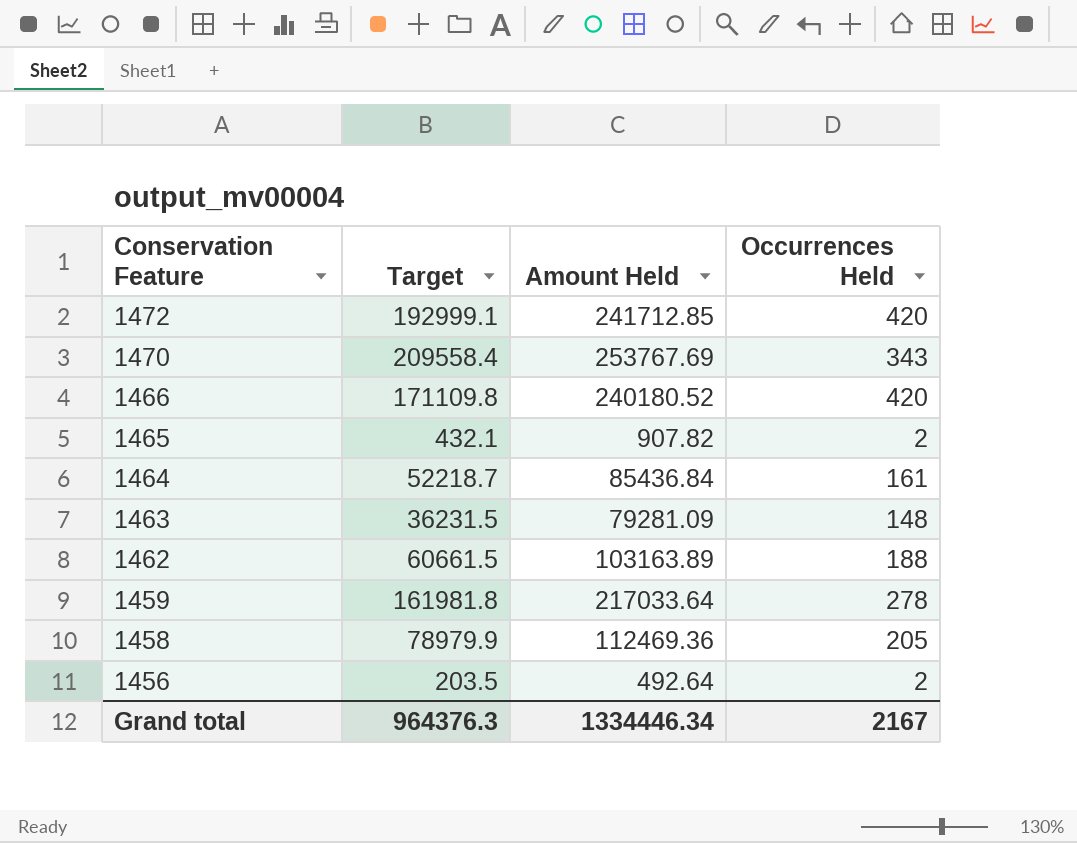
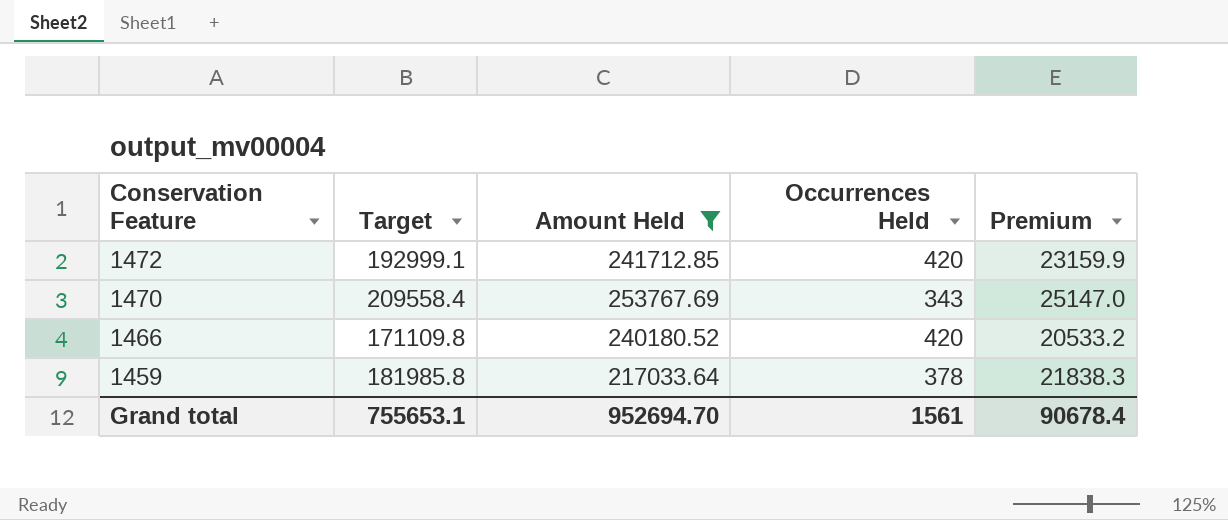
filter: none -> Amount Held >= 217033.64
column Premium | formula: none -> [Target] * 0.12
1459 | Target: 161981.8 -> 181985.8
1459 | Occurrences Held: 278 -> 378
Grand total | Target: 964376.3 -> 755653.1
Grand total | Amount Held: 1334446.34 -> 952694.70
Grand total | Occurrences Held: 2167 -> 1561

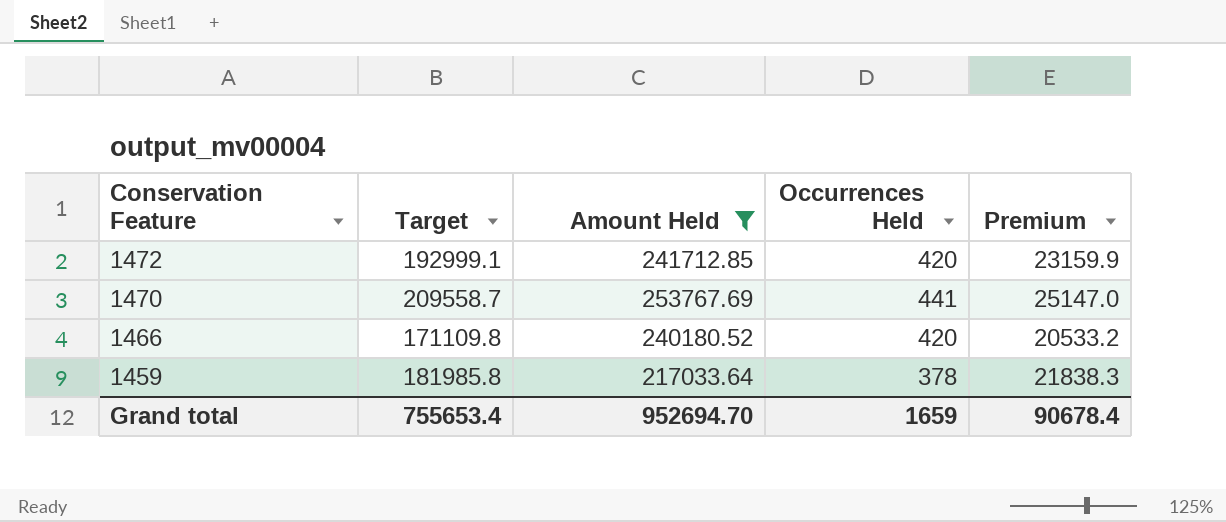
1470 | Target: 209558.4 -> 209558.7
1470 | Occurrences Held: 343 -> 441
Grand total | Target: 755653.1 -> 755653.4
Grand total | Occurrences Held: 1561 -> 1659

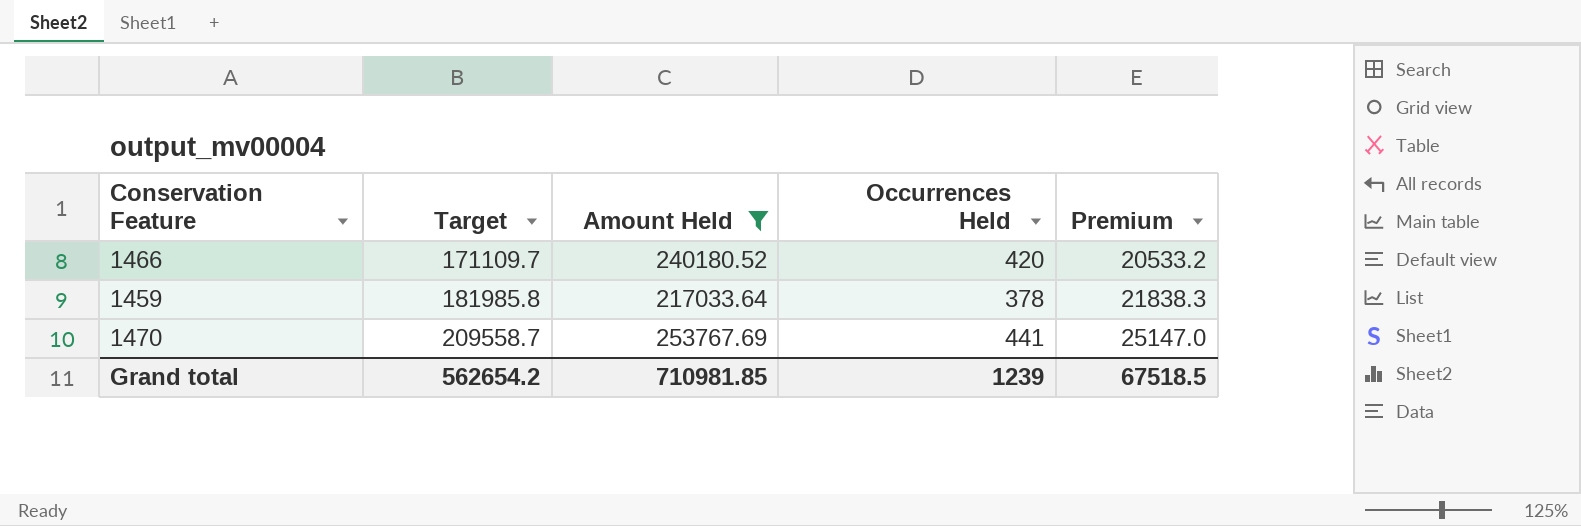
row order: Conservation Feature descending -> Target ascending
row 1472: 192999.1 | 241712.85 | 420 | 23159.9 -> none
1466 | Target: 171109.8 -> 171109.7
Grand total | Target: 755653.4 -> 562654.2
Grand total | Amount Held: 952694.70 -> 710981.85
Grand total | Occurrences Held: 1659 -> 1239
Grand total | Premium: 90678.4 -> 67518.5

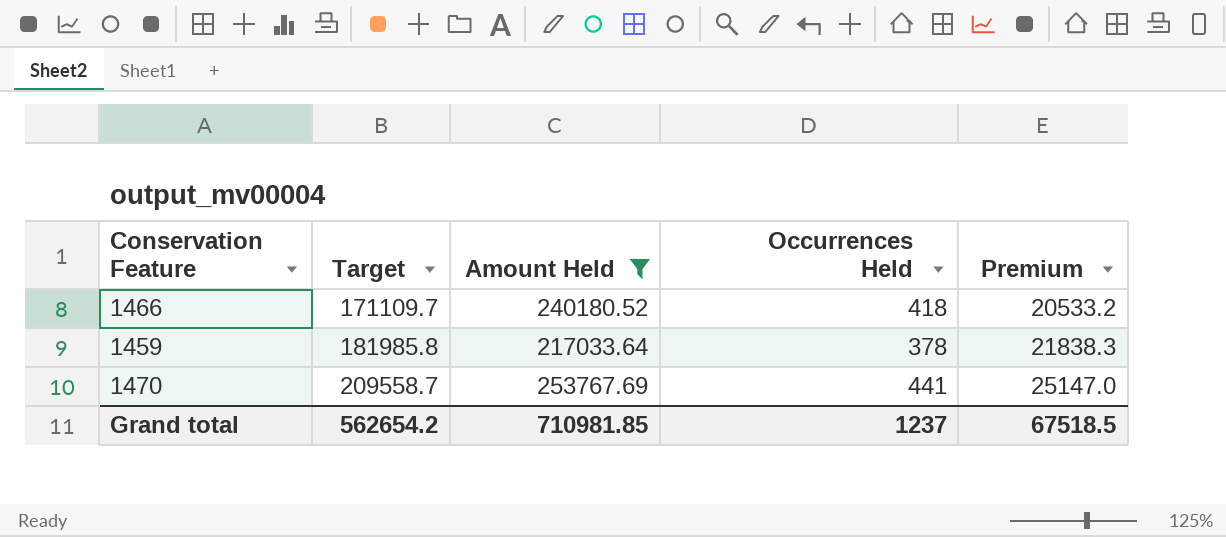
1466 | Occurrences Held: 420 -> 418
Grand total | Occurrences Held: 1239 -> 1237

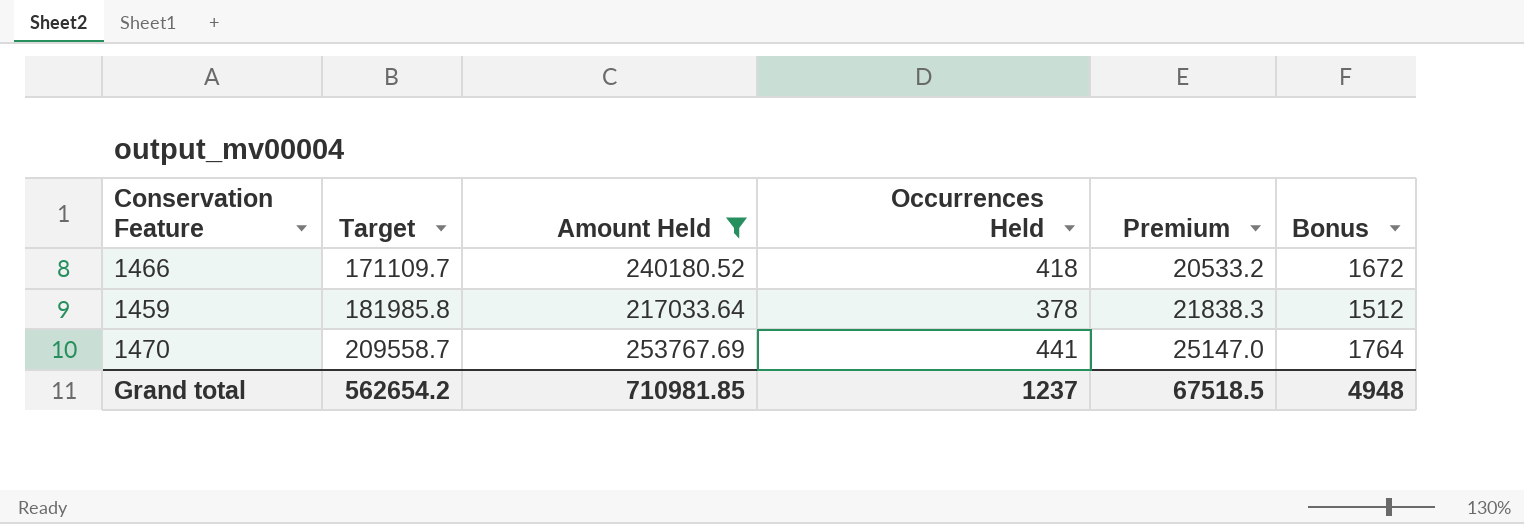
column Bonus | formula: none -> [Occurrences Held] * 4

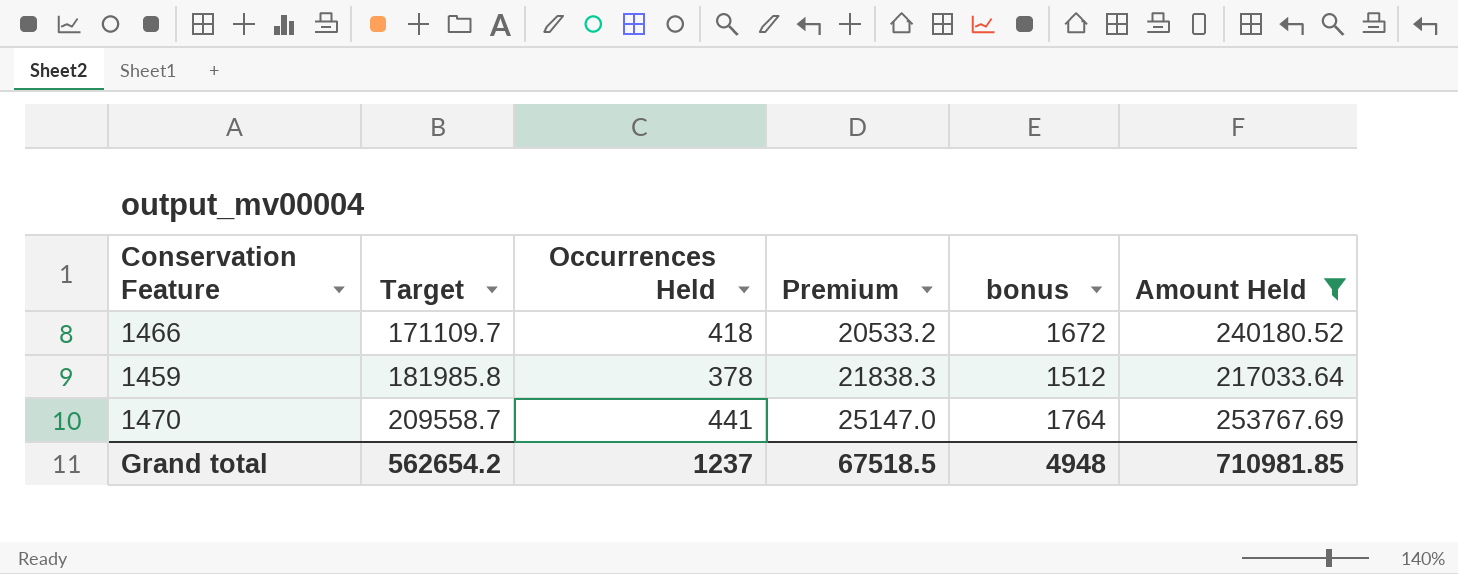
column name: Bonus -> bonus
column Amount Held | position: 3 -> 6

